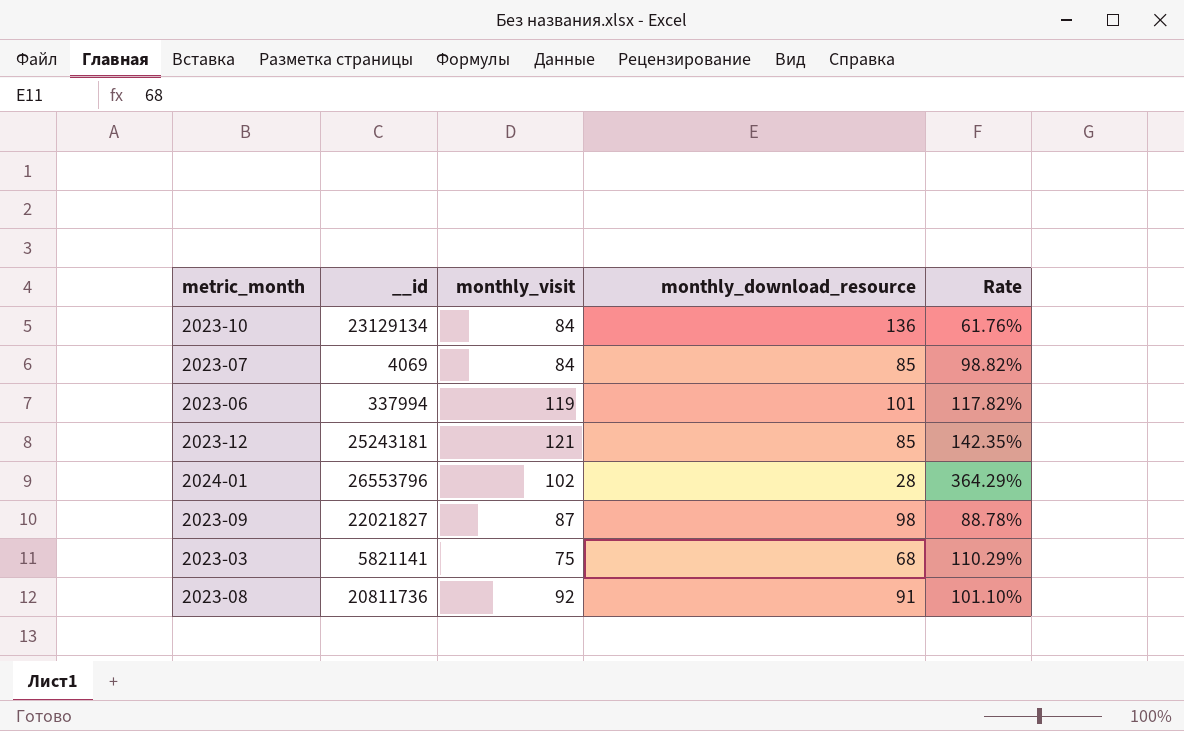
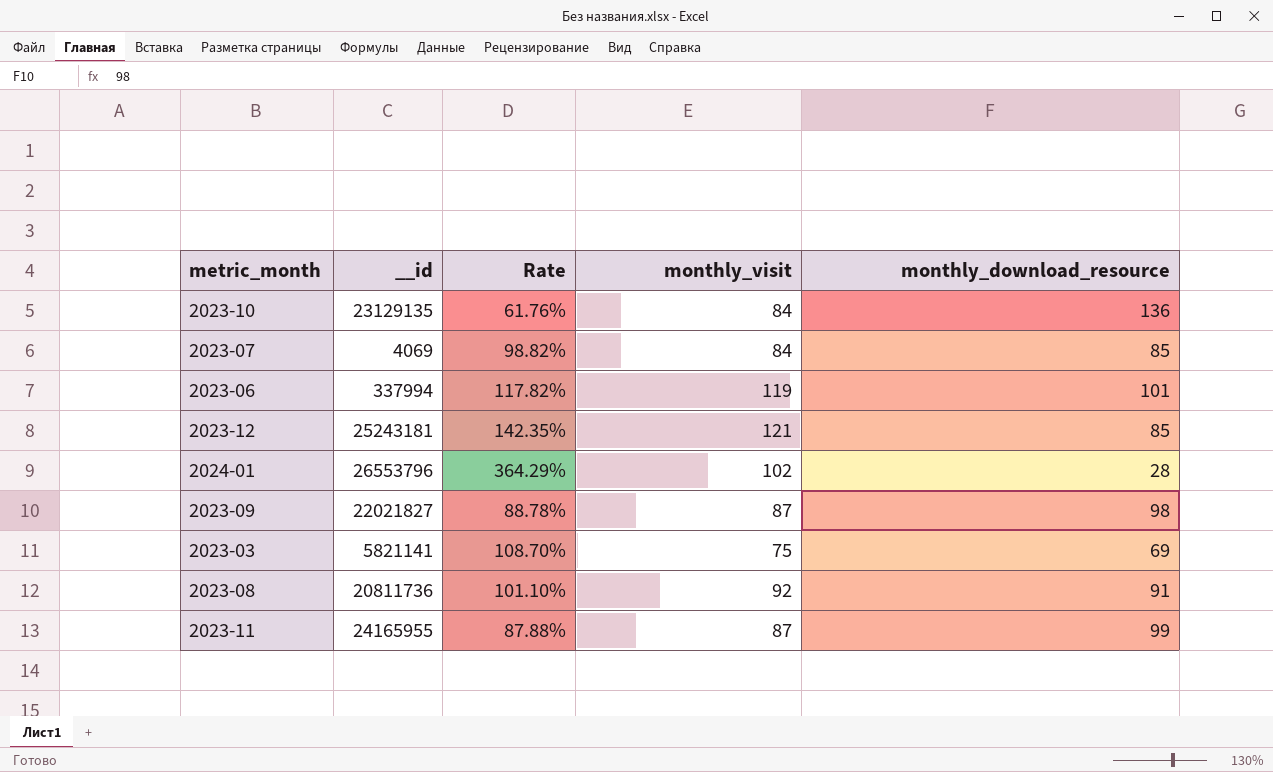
column Rate | position: 5 -> 3
2023-10 | __id: 23129134 -> 23129135
2023-03 | Rate: 110.29% -> 108.70%
2023-03 | monthly_download_resource: 68 -> 69
row 2023-11: none -> 24165955 | 87.88% | 87 | 99

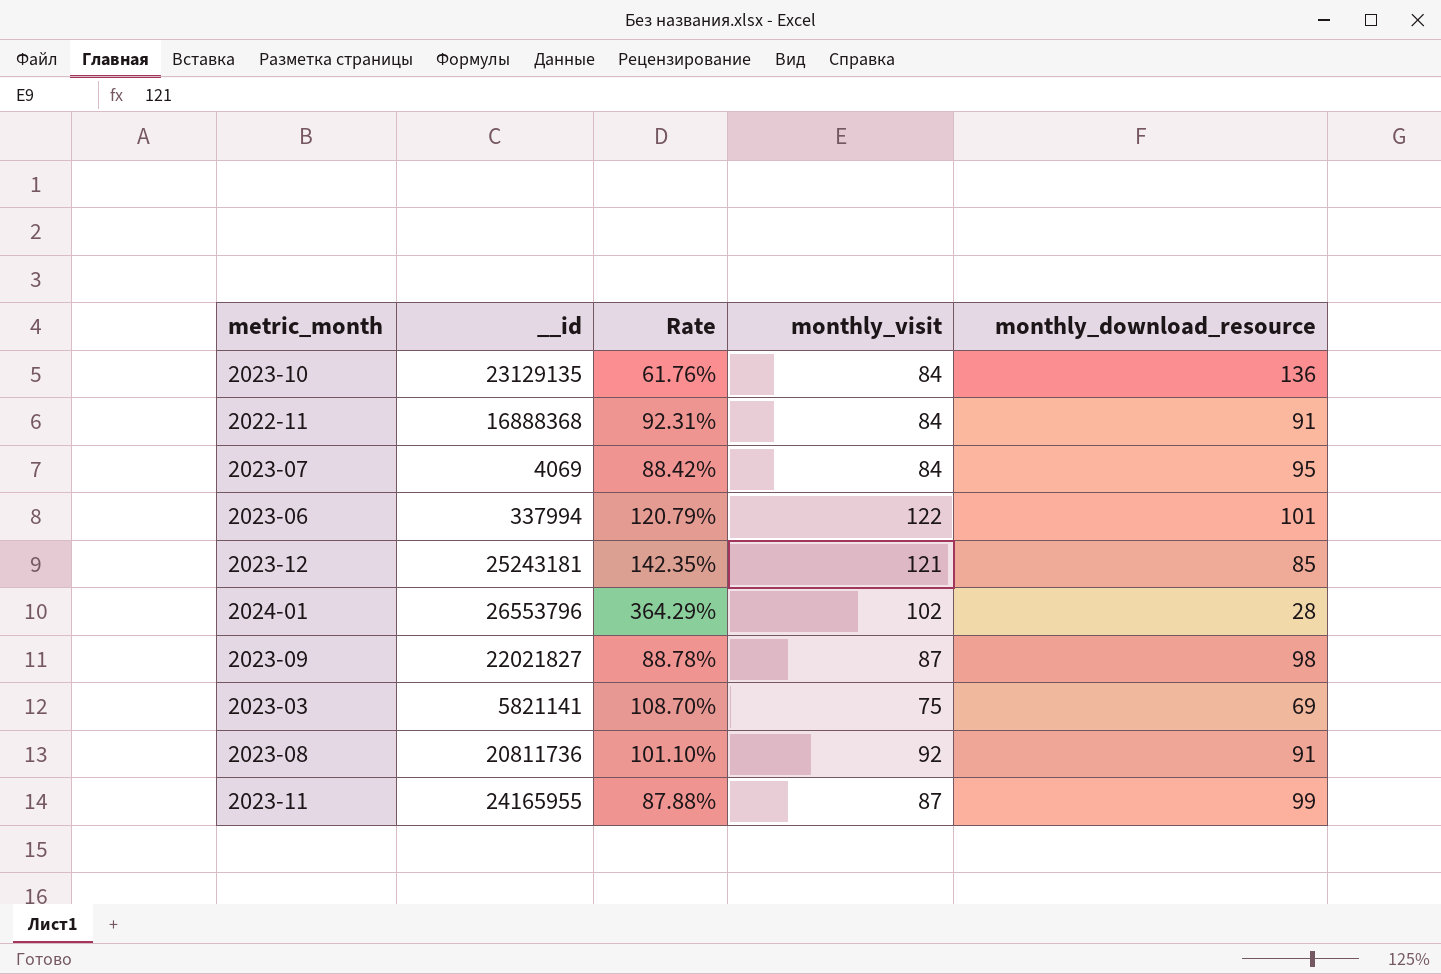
row 2022-11: none -> 16888368 | 92.31% | 84 | 91
2023-07 | Rate: 98.82% -> 88.42%
2023-07 | monthly_download_resource: 85 -> 95
2023-06 | Rate: 117.82% -> 120.79%
2023-06 | monthly_visit: 119 -> 122

